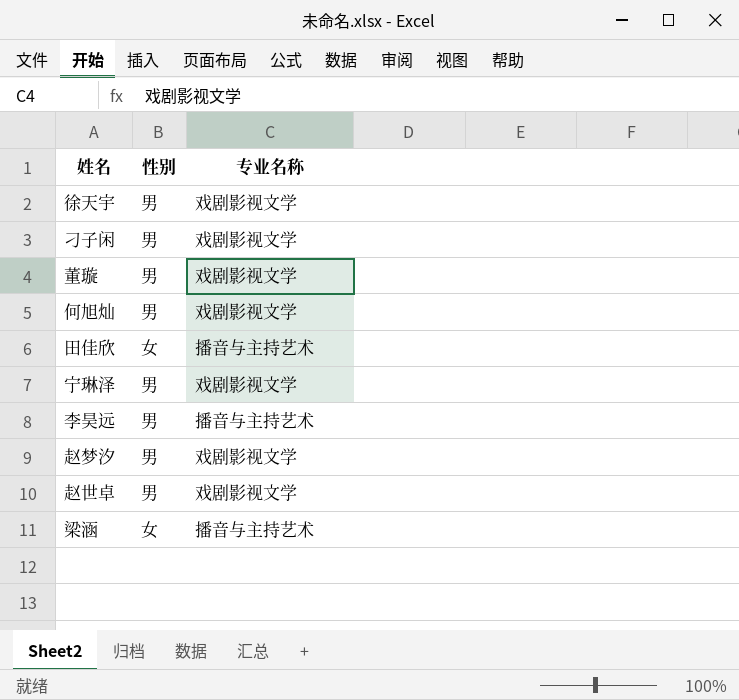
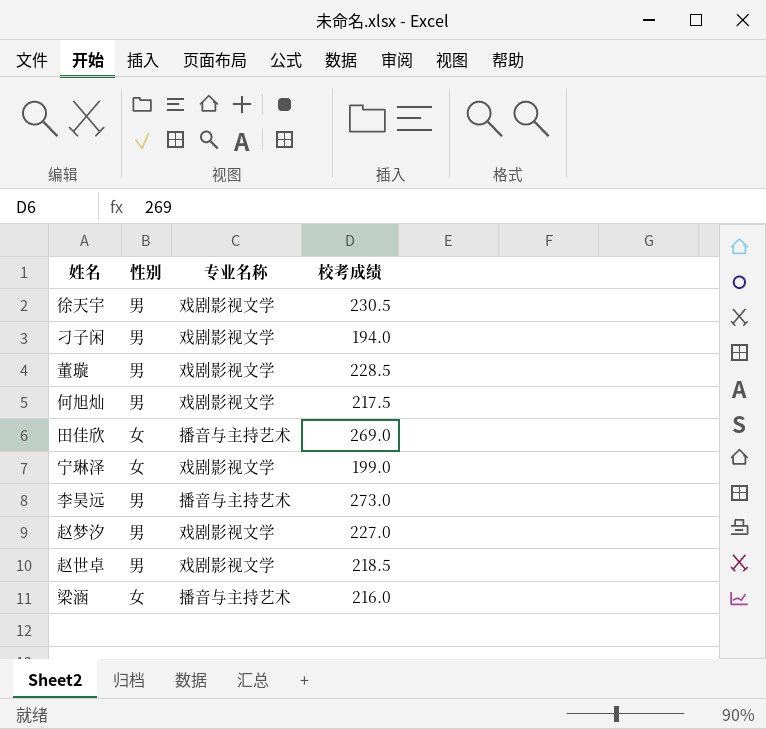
column 校考成绩 | position: none -> 4
宁琳泽 | 性别: 男 -> 女

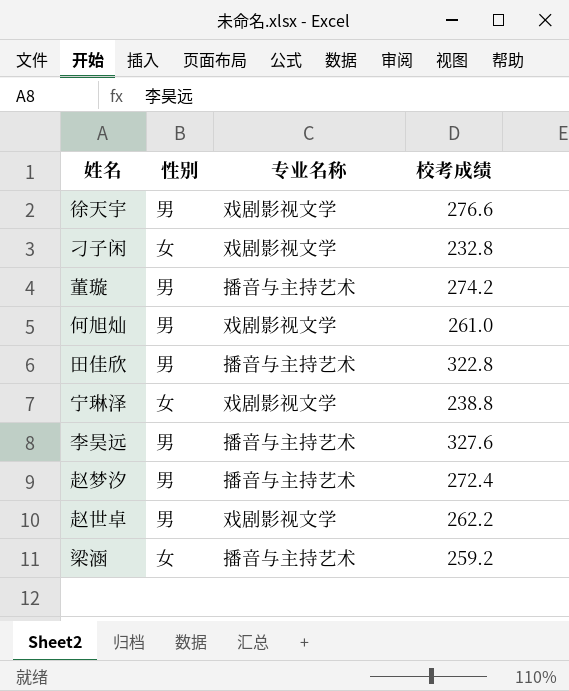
徐天宇 | 校考成绩: 230.5 -> 276.6
刁子闲 | 性别: 男 -> 女
刁子闲 | 校考成绩: 194.0 -> 232.8
董璇 | 专业名称: 戏剧影视文学 -> 播音与主持艺术
董璇 | 校考成绩: 228.5 -> 274.2
何旭灿 | 校考成绩: 217.5 -> 261.0
田佳欣 | 性别: 女 -> 男
田佳欣 | 校考成绩: 269.0 -> 322.8
宁琳泽 | 校考成绩: 199.0 -> 238.8
李昊远 | 校考成绩: 273.0 -> 327.6
赵梦汐 | 专业名称: 戏剧影视文学 -> 播音与主持艺术
赵梦汐 | 校考成绩: 227.0 -> 272.4
赵世卓 | 校考成绩: 218.5 -> 262.2
梁涵 | 校考成绩: 216.0 -> 259.2

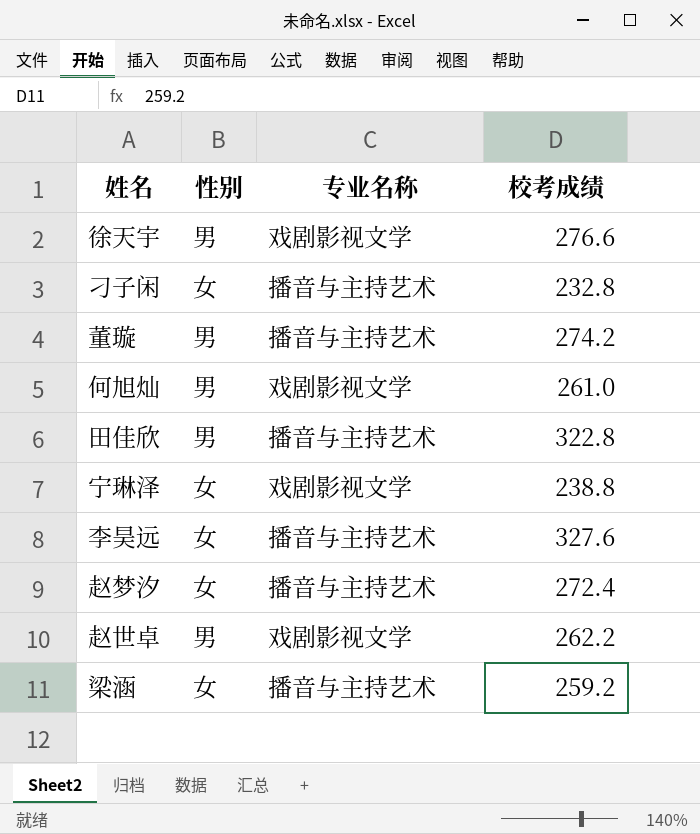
刁子闲 | 专业名称: 戏剧影视文学 -> 播音与主持艺术
李昊远 | 性别: 男 -> 女
赵梦汐 | 性别: 男 -> 女

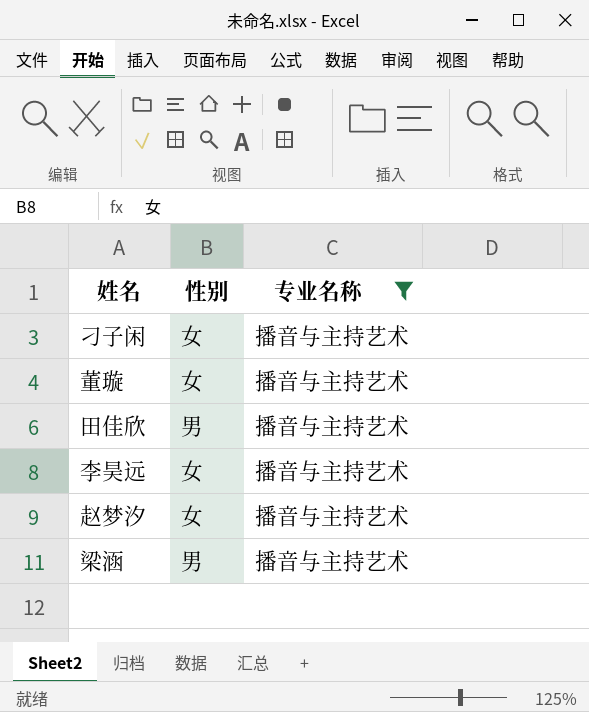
filter: none -> 专业名称 = 播音与主持艺术
column 校考成绩 | position: 4 -> none
董璇 | 性别: 男 -> 女
梁涵 | 性别: 女 -> 男

